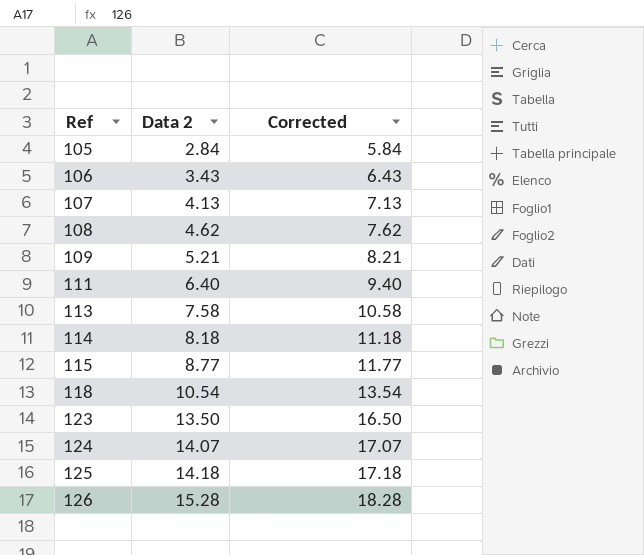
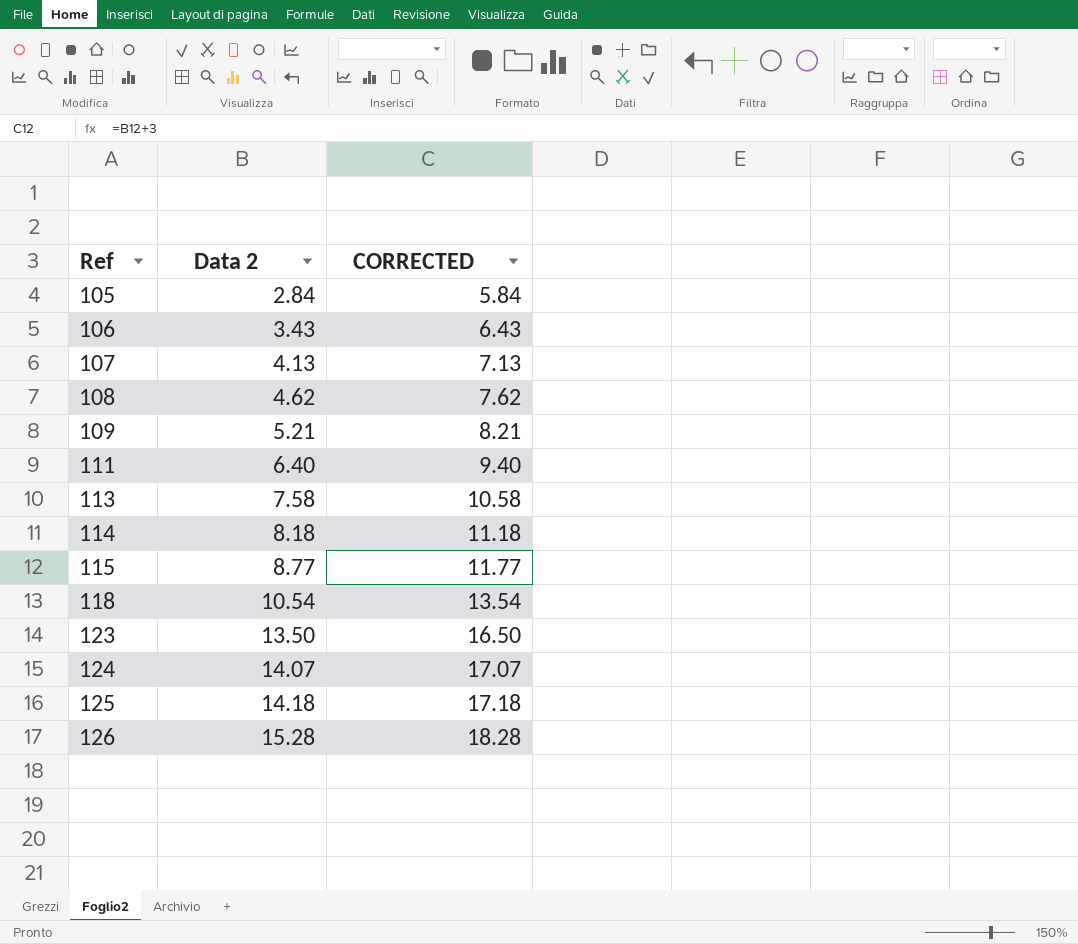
column name: Corrected -> CORRECTED

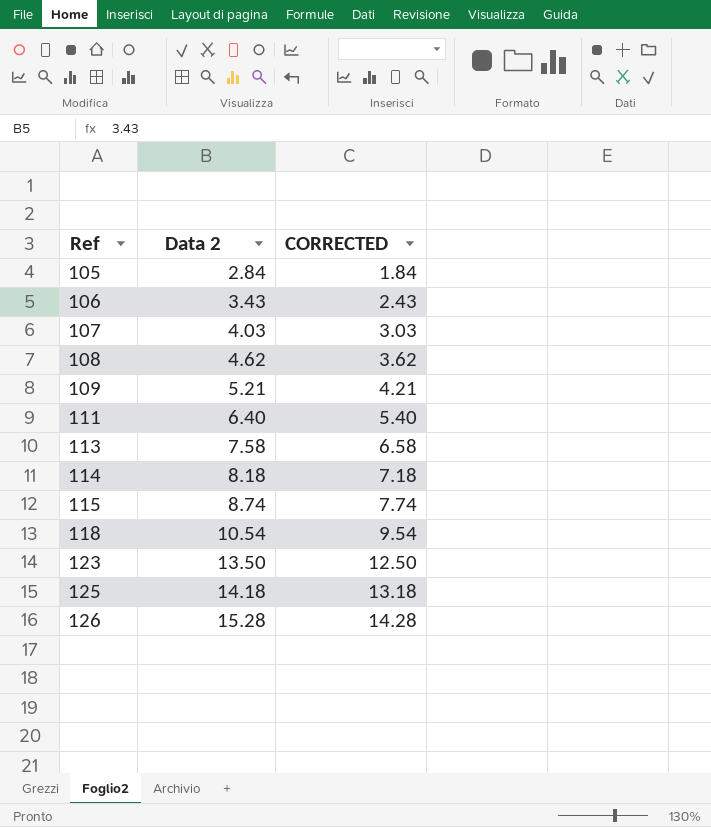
column CORRECTED | formula: [Data 2] + 3 -> [Data 2] - 1
row 124: 14.07 | 17.07 -> none
107 | Data 2: 4.13 -> 4.03
115 | Data 2: 8.77 -> 8.74

